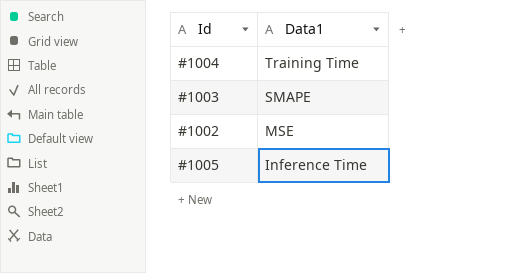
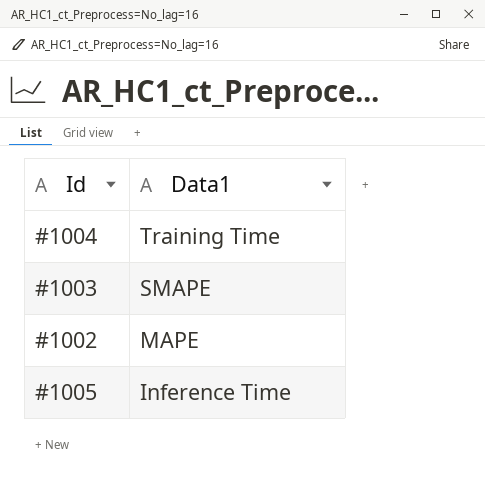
#1002 | Data1: MSE -> MAPE

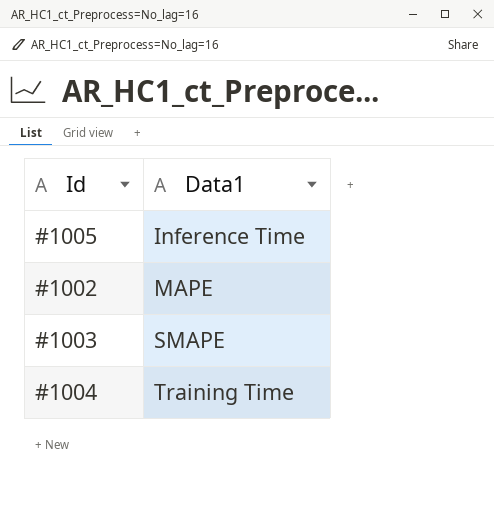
row order: Data1 descending -> Data1 ascending

